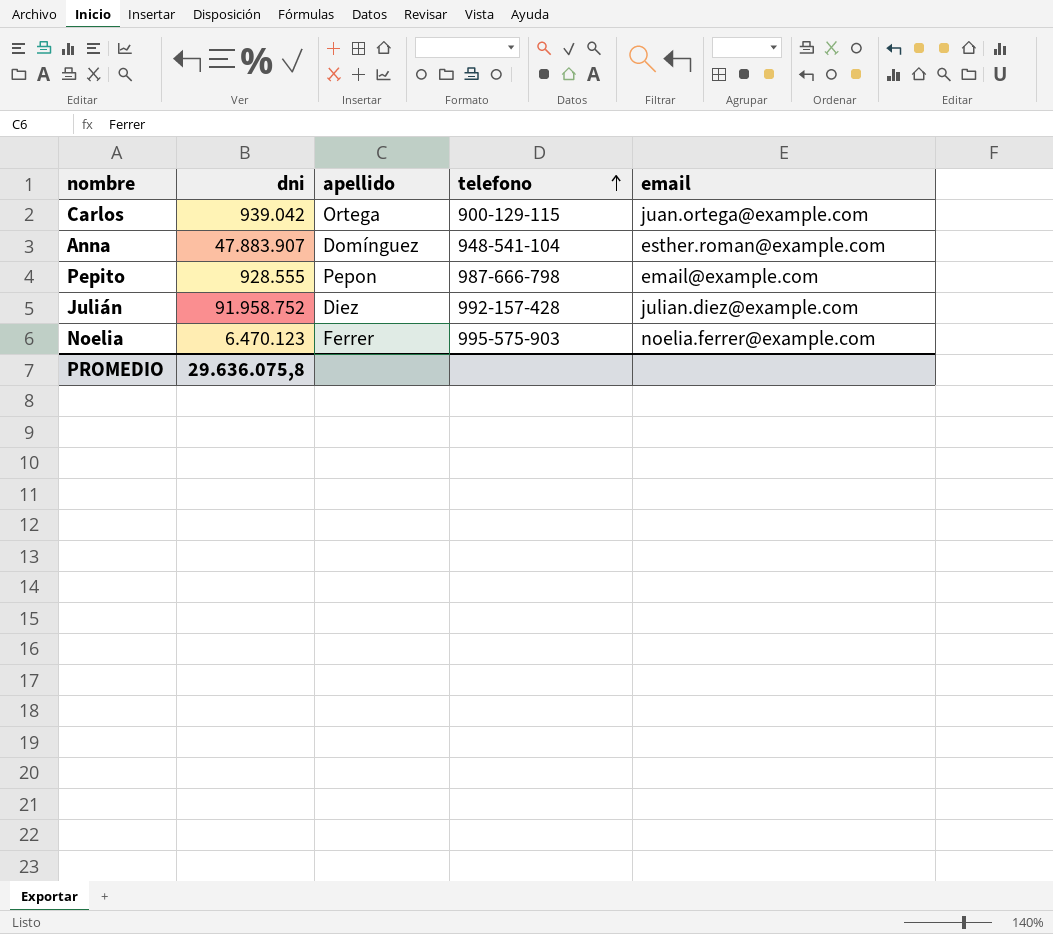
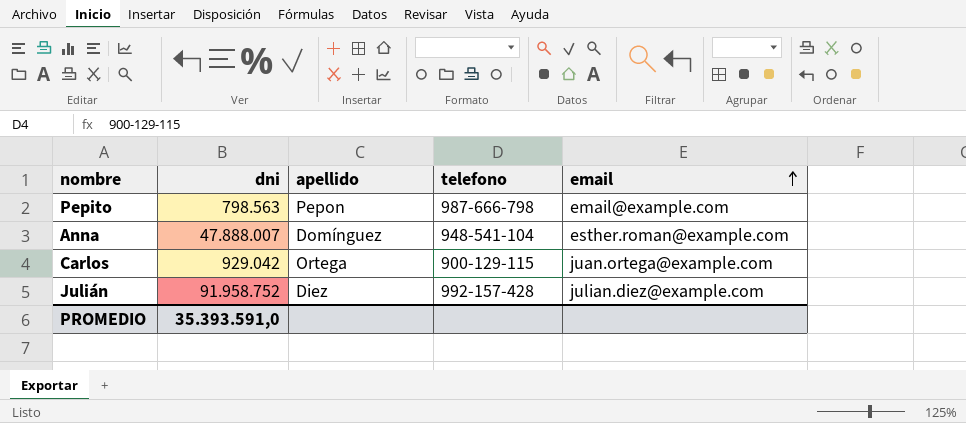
row order: telefono ascending -> email ascending
row Noelia: 6.470.123 | Ferrer | 995-575-903 | noelia.ferrer@example.com -> none
Pepito | dni: 928.555 -> 798.563
Anna | dni: 47.883.907 -> 47.888.007
Carlos | dni: 939.042 -> 929.042
PROMEDIO | dni: 29.636.075,8 -> 35.393.591,0

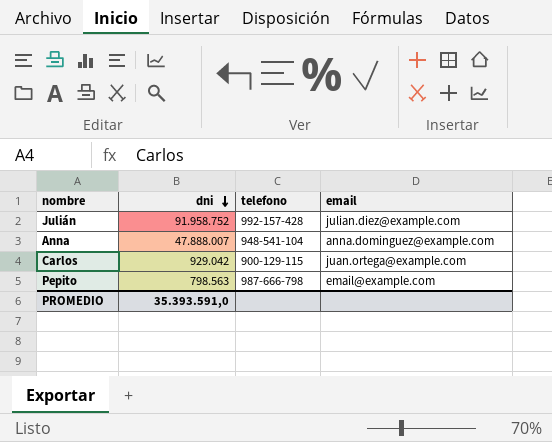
row order: email ascending -> dni descending
column apellido | position: 3 -> none
Anna | email: esther.roman@example.com -> anna.dominguez@example.com

